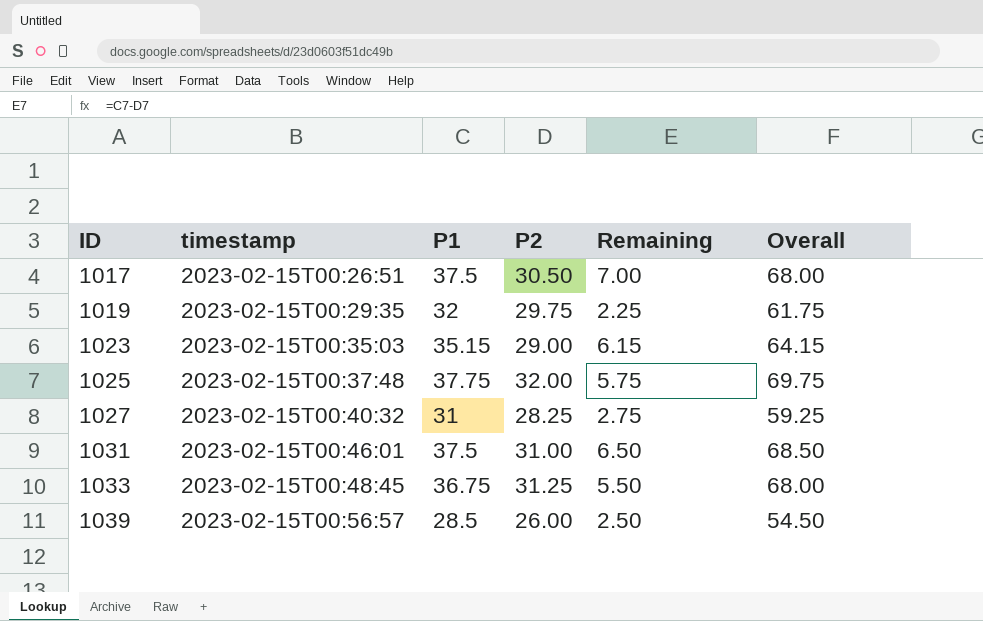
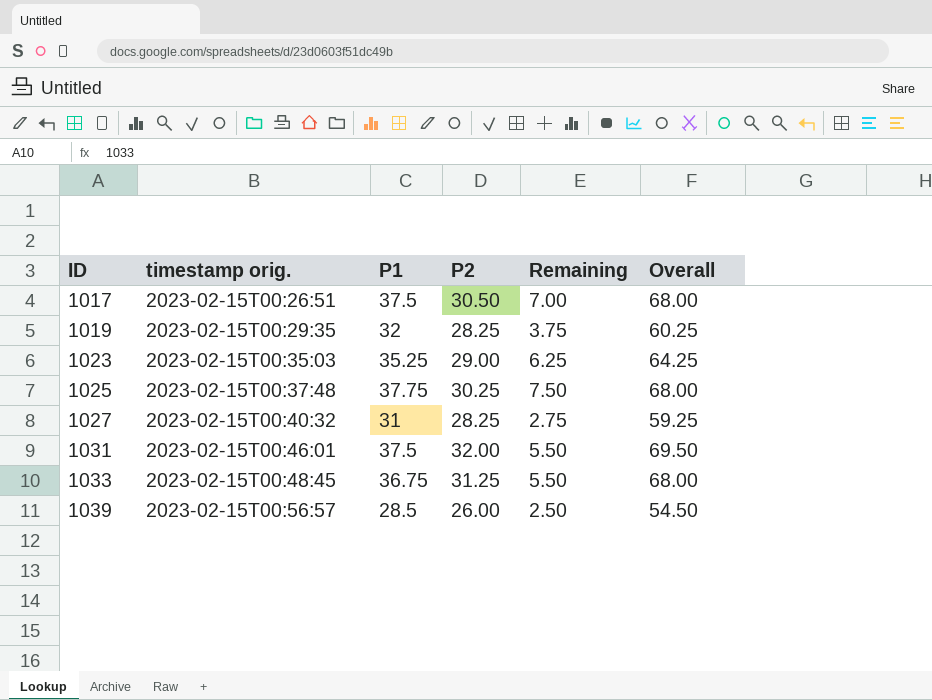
column name: timestamp -> timestamp orig.
1019 | P2: 29.75 -> 28.25
1019 | Remaining: 2.25 -> 3.75
1019 | Overall: 61.75 -> 60.25
1023 | P1: 35.15 -> 35.25
1023 | Remaining: 6.15 -> 6.25
1023 | Overall: 64.15 -> 64.25
1025 | P2: 32.00 -> 30.25
1025 | Remaining: 5.75 -> 7.50
1025 | Overall: 69.75 -> 68.00
1031 | P2: 31.00 -> 32.00
1031 | Remaining: 6.50 -> 5.50
1031 | Overall: 68.50 -> 69.50

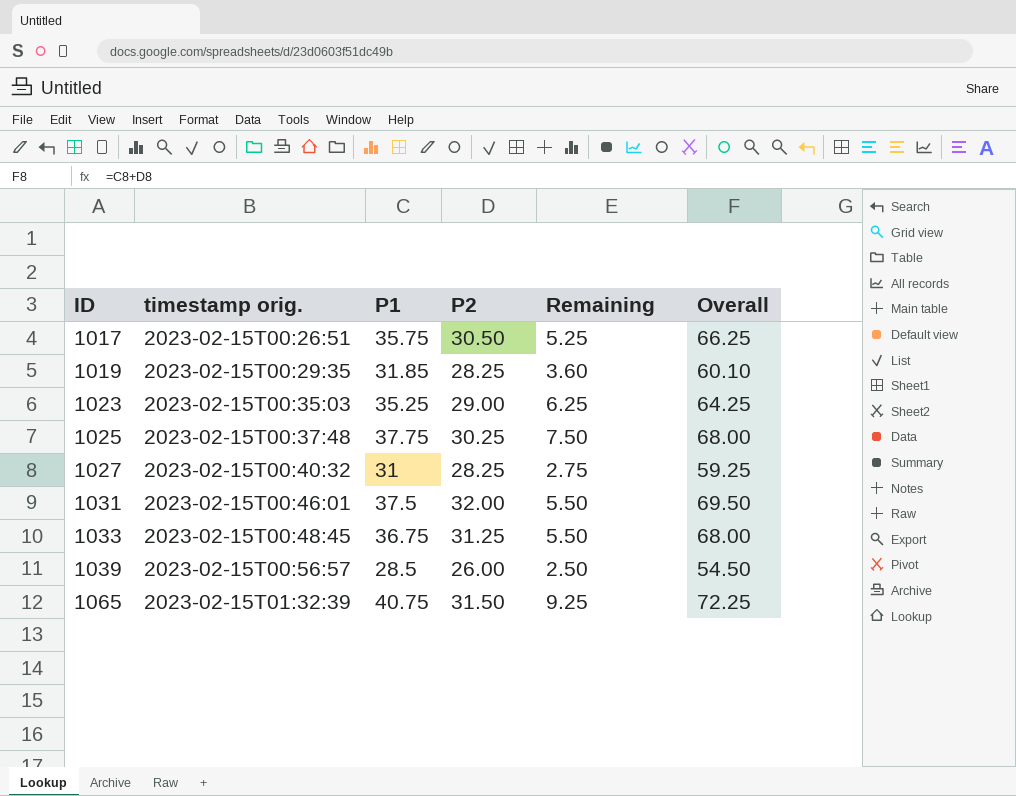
1017 | P1: 37.5 -> 35.75
1017 | Remaining: 7.00 -> 5.25
1017 | Overall: 68.00 -> 66.25
1019 | P1: 32 -> 31.85
1019 | Remaining: 3.75 -> 3.60
1019 | Overall: 60.25 -> 60.10
row 1065: none -> 2023-02-15T01:32:39 | 40.75 | 31.50 | 9.25 | 72.25

